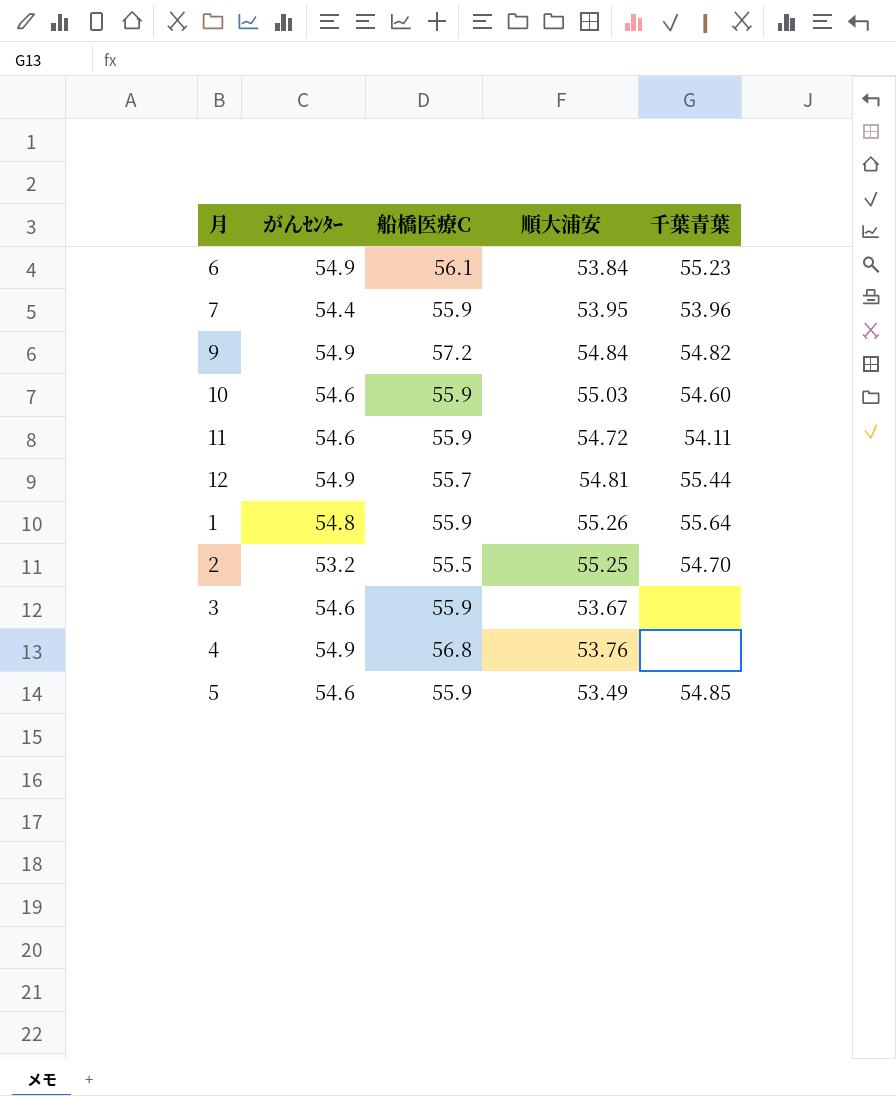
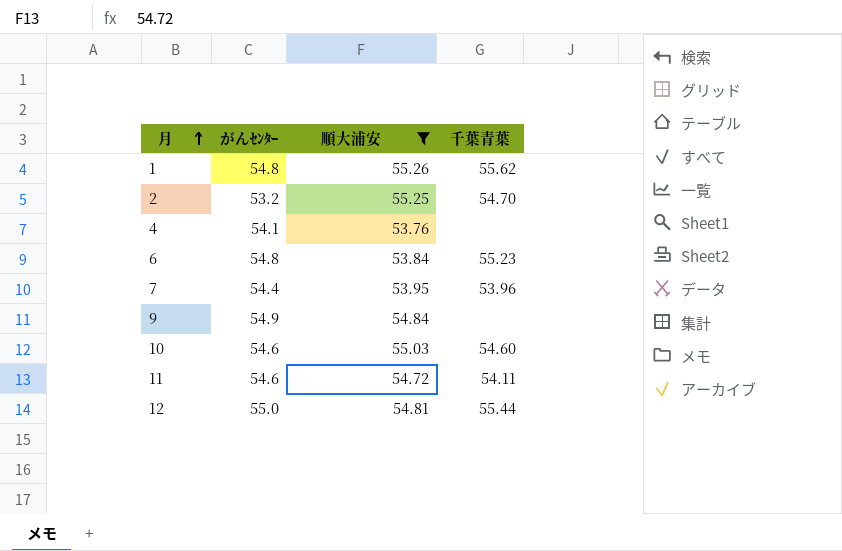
filter: none -> 順大浦安 >= 53.76
row order: none -> 月 ascending
column 船橋医療C | position: 3 -> none
1 | 千葉青葉: 55.64 -> 55.62
4 | がんｾﾝﾀｰ: 54.9 -> 54.1
6 | がんｾﾝﾀｰ: 54.9 -> 54.8
9 | 千葉青葉: 54.82 -> none
12 | がんｾﾝﾀｰ: 54.9 -> 55.0

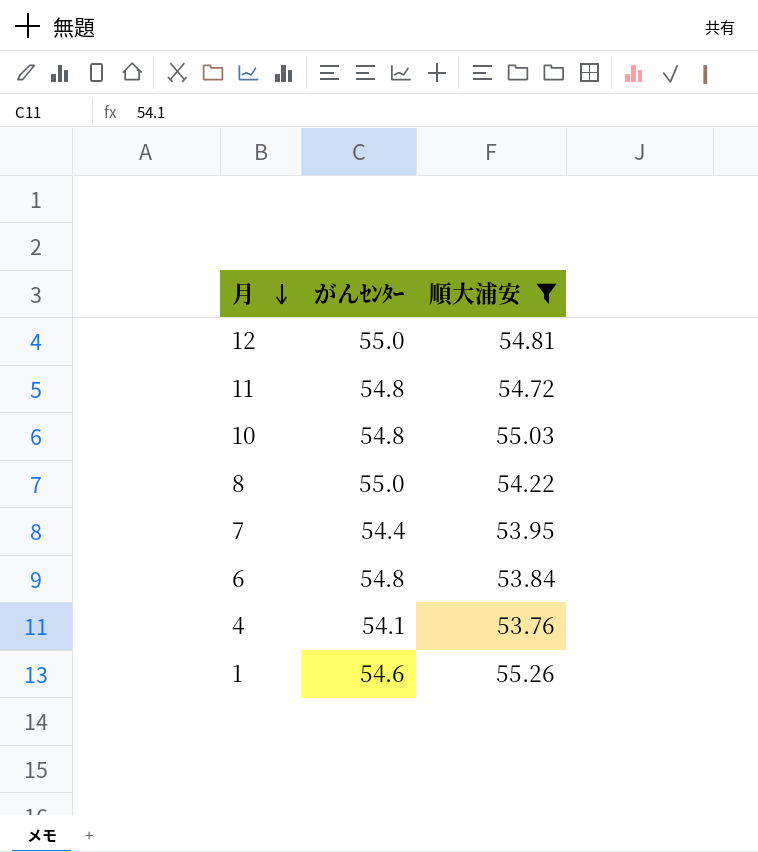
row order: 月 ascending -> 月 descending
column 千葉青葉 | position: 4 -> none
row 2: 53.2 | 55.25 | 54.70 -> none
row 9: 54.9 | 54.84 | none -> none
11 | がんｾﾝﾀｰ: 54.6 -> 54.8
10 | がんｾﾝﾀｰ: 54.6 -> 54.8
row 8: none -> 55.0 | 54.22
1 | がんｾﾝﾀｰ: 54.8 -> 54.6

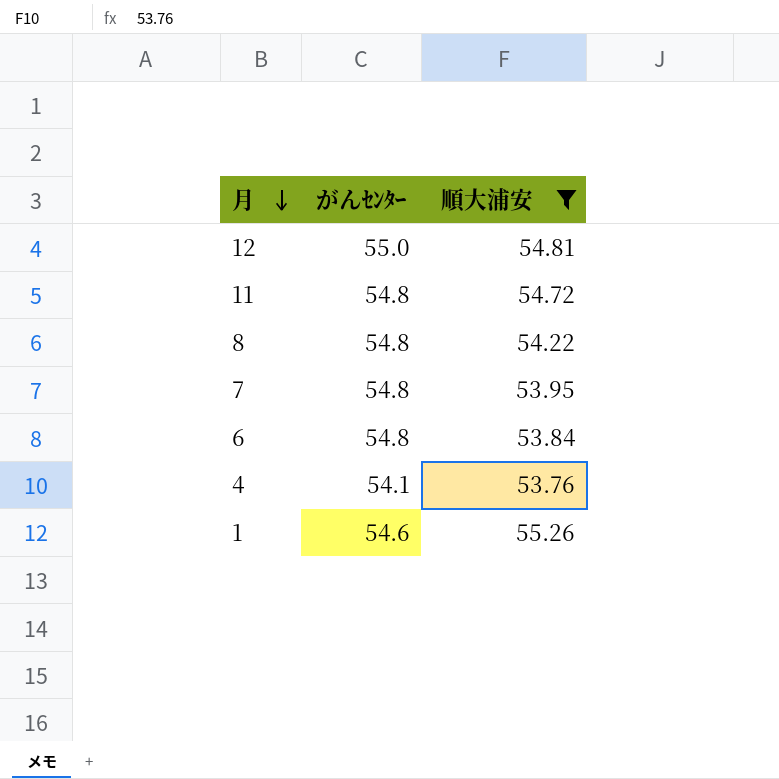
row 10: 54.8 | 55.03 -> none
8 | がんｾﾝﾀｰ: 55.0 -> 54.8
7 | がんｾﾝﾀｰ: 54.4 -> 54.8

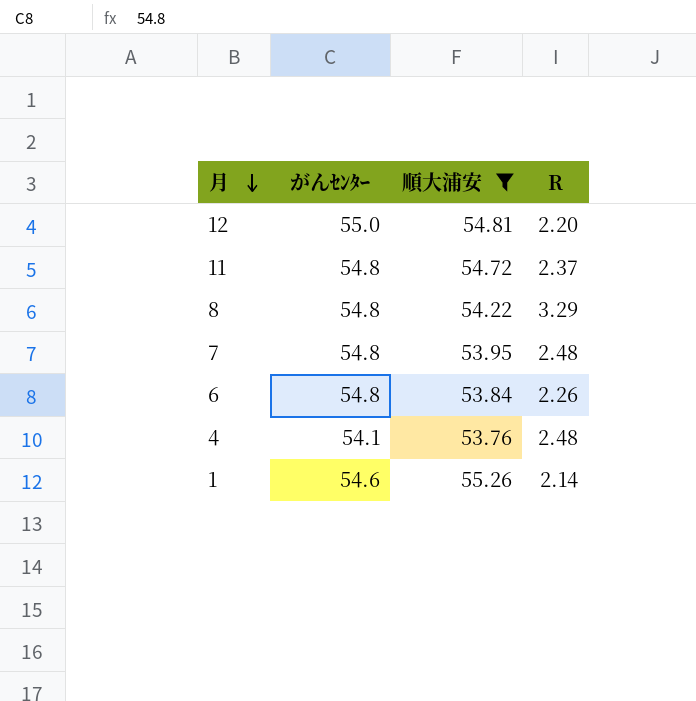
column R | position: none -> 4

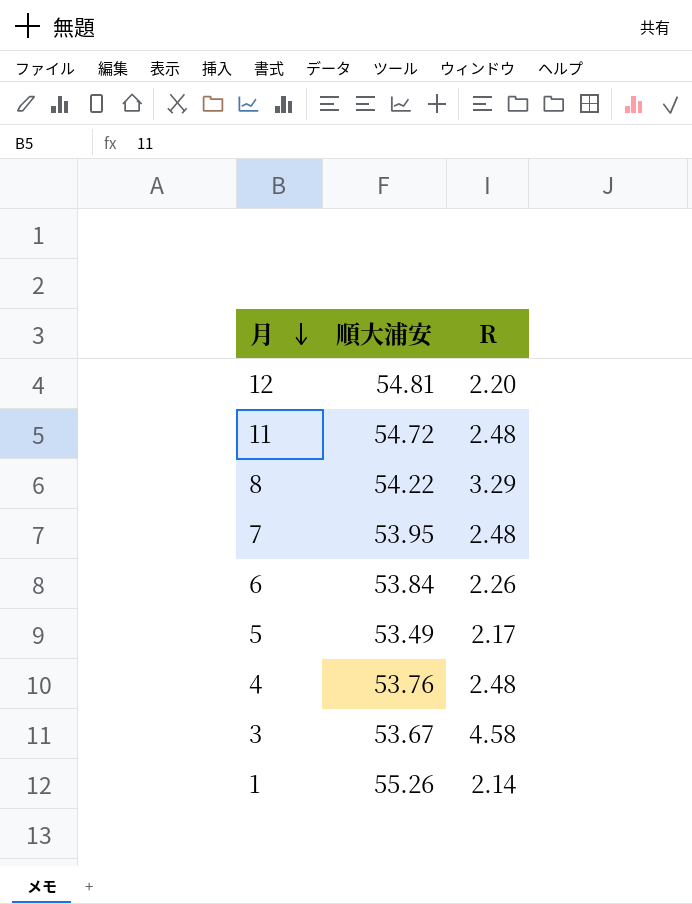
filter: 順大浦安 >= 53.76 -> none
column がんｾﾝﾀｰ | position: 2 -> none
11 | R: 2.37 -> 2.48

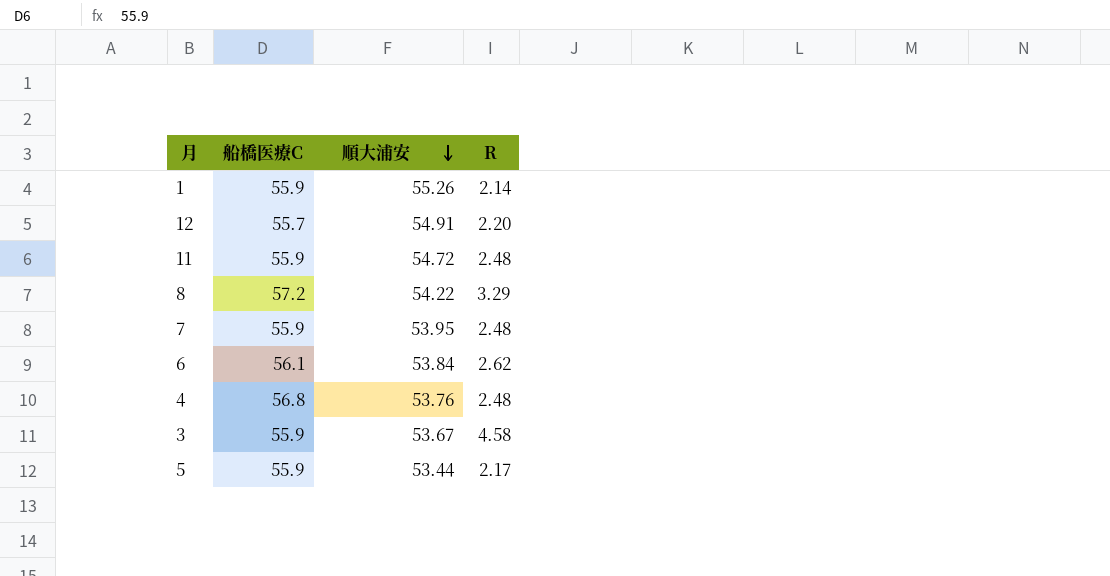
row order: 月 descending -> 順大浦安 descending
column 船橋医療C | position: none -> 2
12 | 順大浦安: 54.81 -> 54.91
6 | R: 2.26 -> 2.62
5 | 順大浦安: 53.49 -> 53.44

